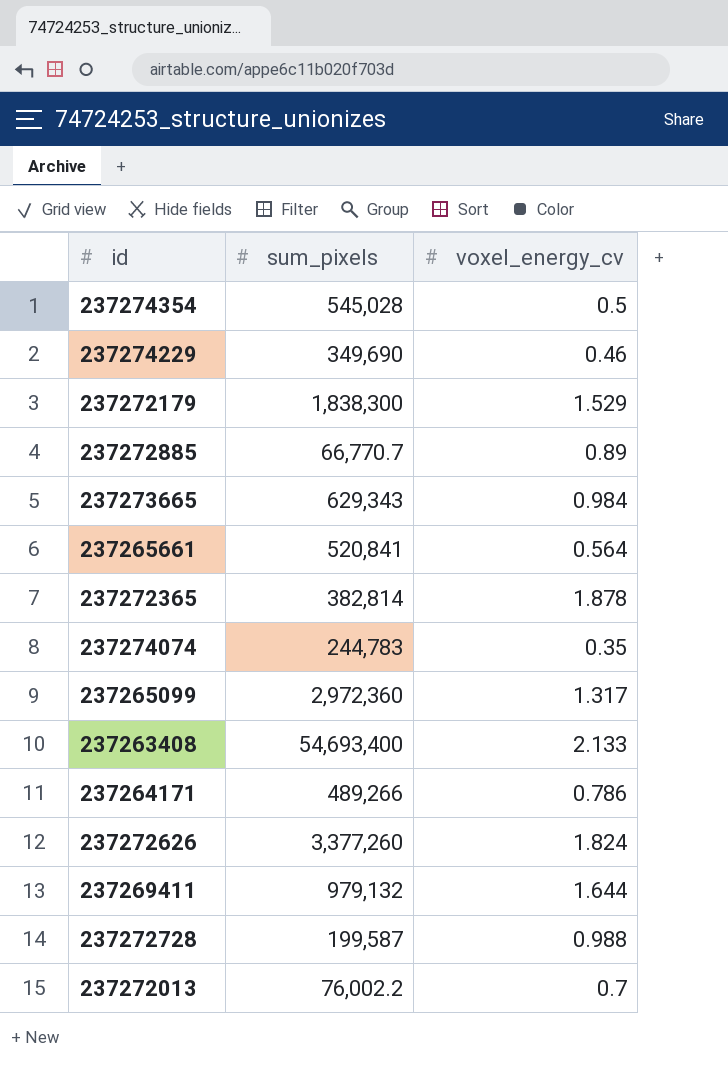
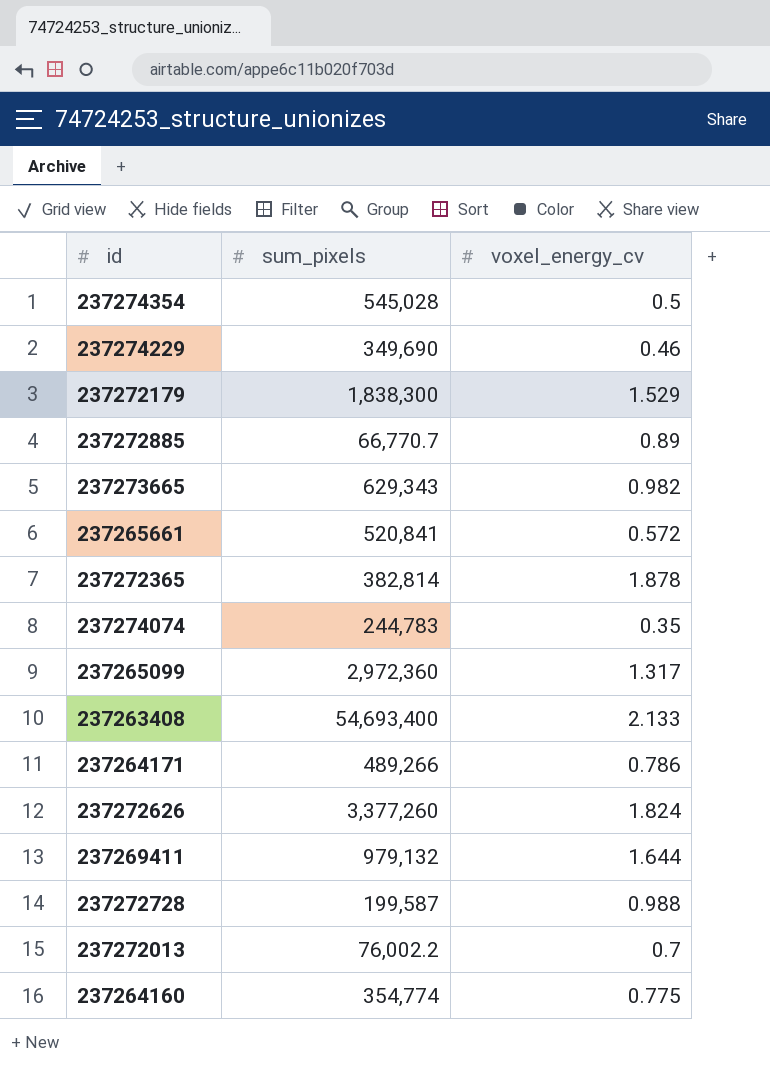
237273665 | voxel_energy_cv: 0.984 -> 0.982
237265661 | voxel_energy_cv: 0.564 -> 0.572
row 237264160: none -> 354,774 | 0.775

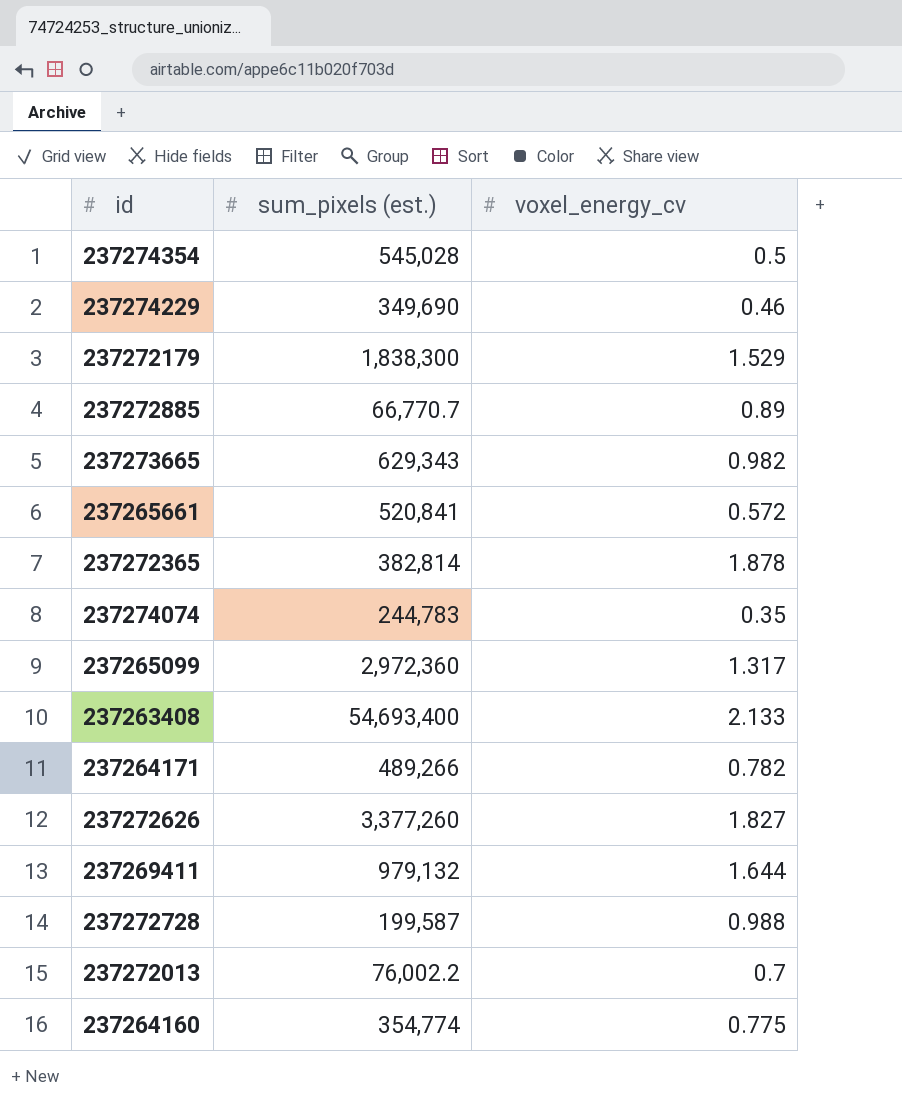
column name: sum_pixels -> sum_pixels (est.)
237264171 | voxel_energy_cv: 0.786 -> 0.782
237272626 | voxel_energy_cv: 1.824 -> 1.827

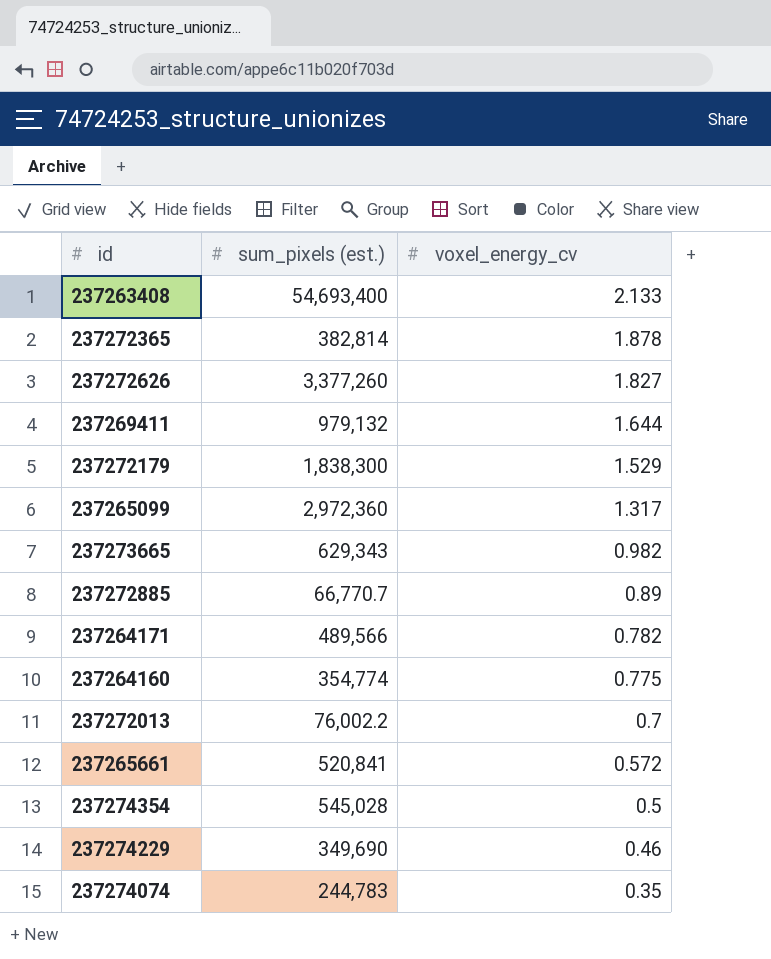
row order: none -> voxel_energy_cv descending
row 237272728: 199,587 | 0.988 -> none
237264171 | sum_pixels (est.): 489,266 -> 489,566

